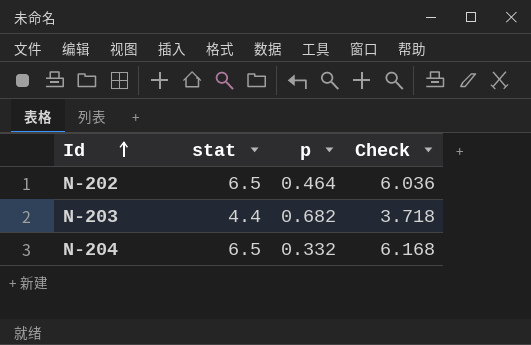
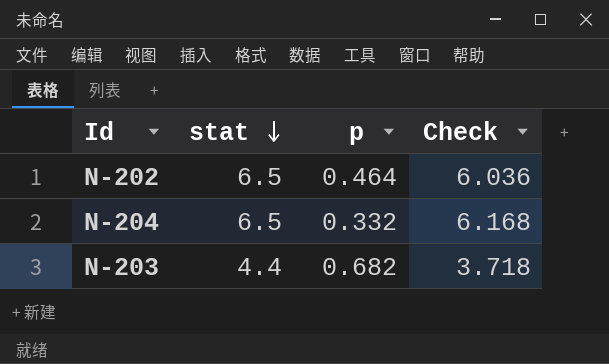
row order: Id ascending -> stat descending

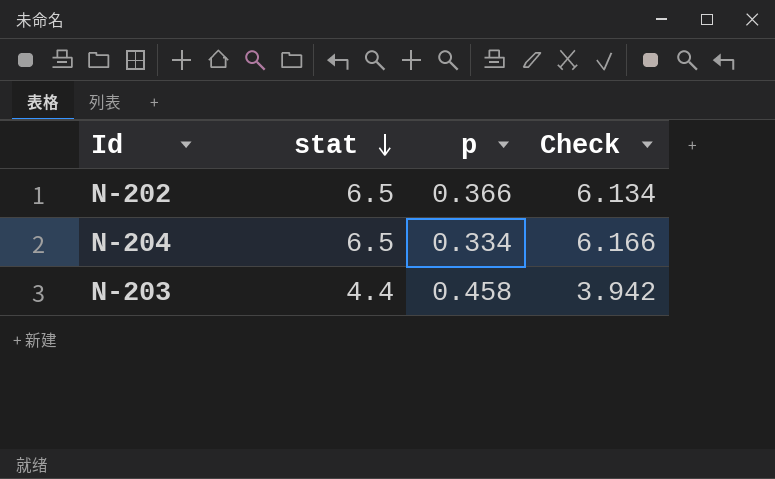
N-202 | p: 0.464 -> 0.366
N-202 | Check: 6.036 -> 6.134
N-204 | p: 0.332 -> 0.334
N-204 | Check: 6.168 -> 6.166
N-203 | p: 0.682 -> 0.458
N-203 | Check: 3.718 -> 3.942

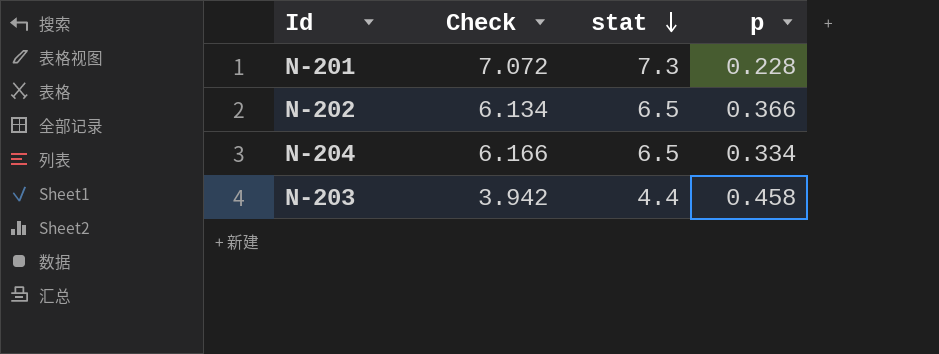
column Check | position: 4 -> 2
row N-201: none -> 7.072 | 7.3 | 0.228

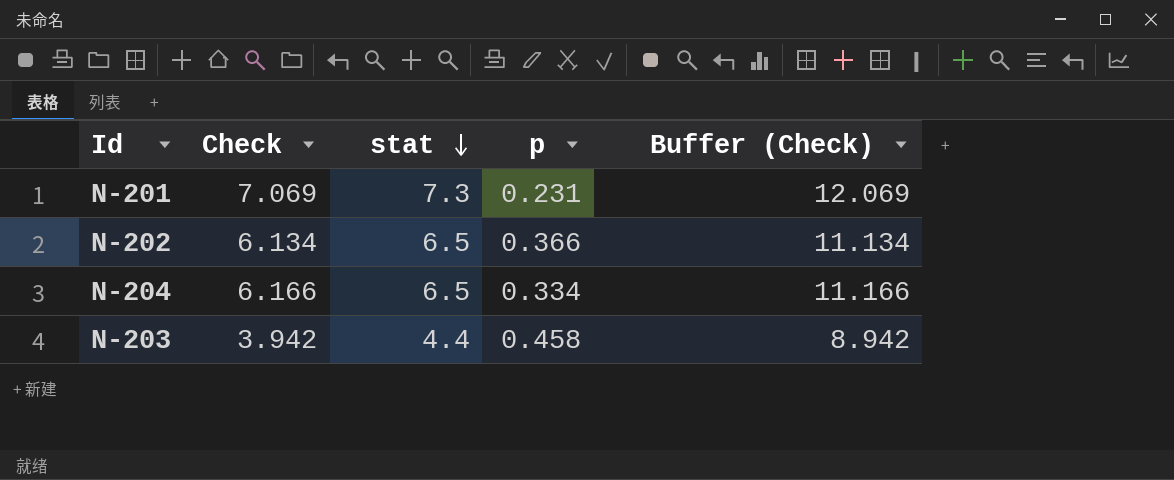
column Buffer (Check) | formula: none -> [Check] + 5
N-201 | Check: 7.072 -> 7.069
N-201 | p: 0.228 -> 0.231

